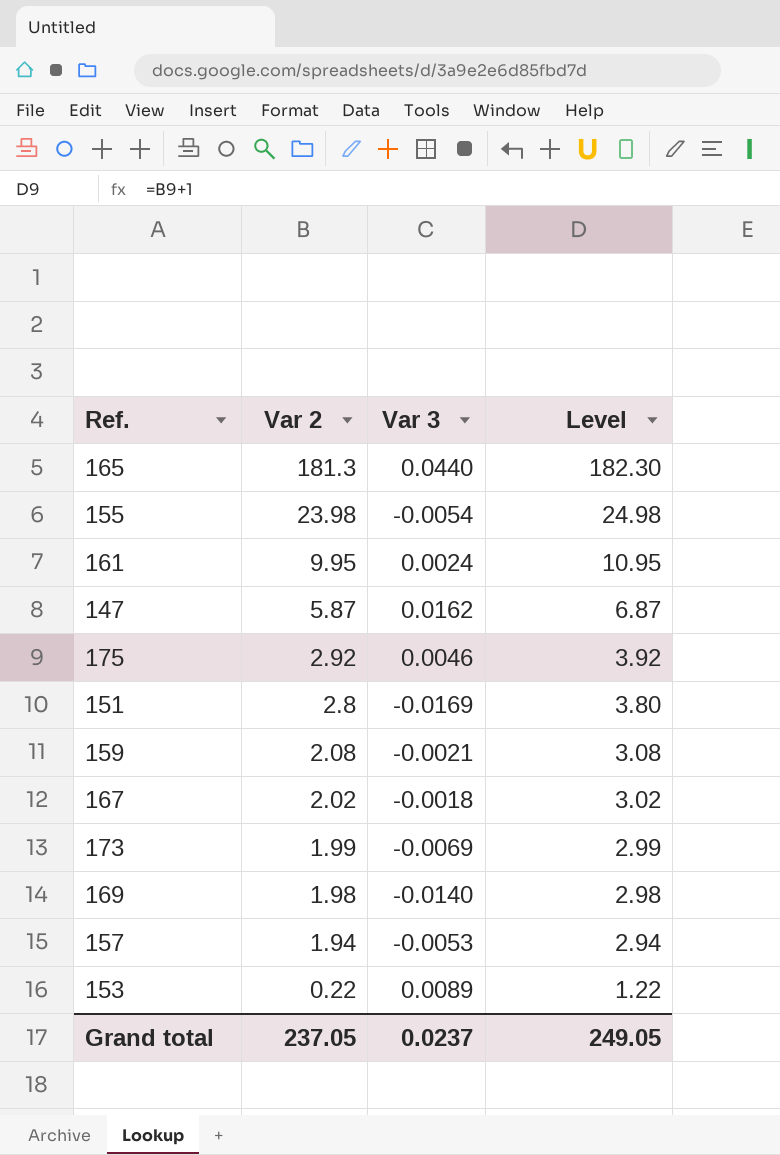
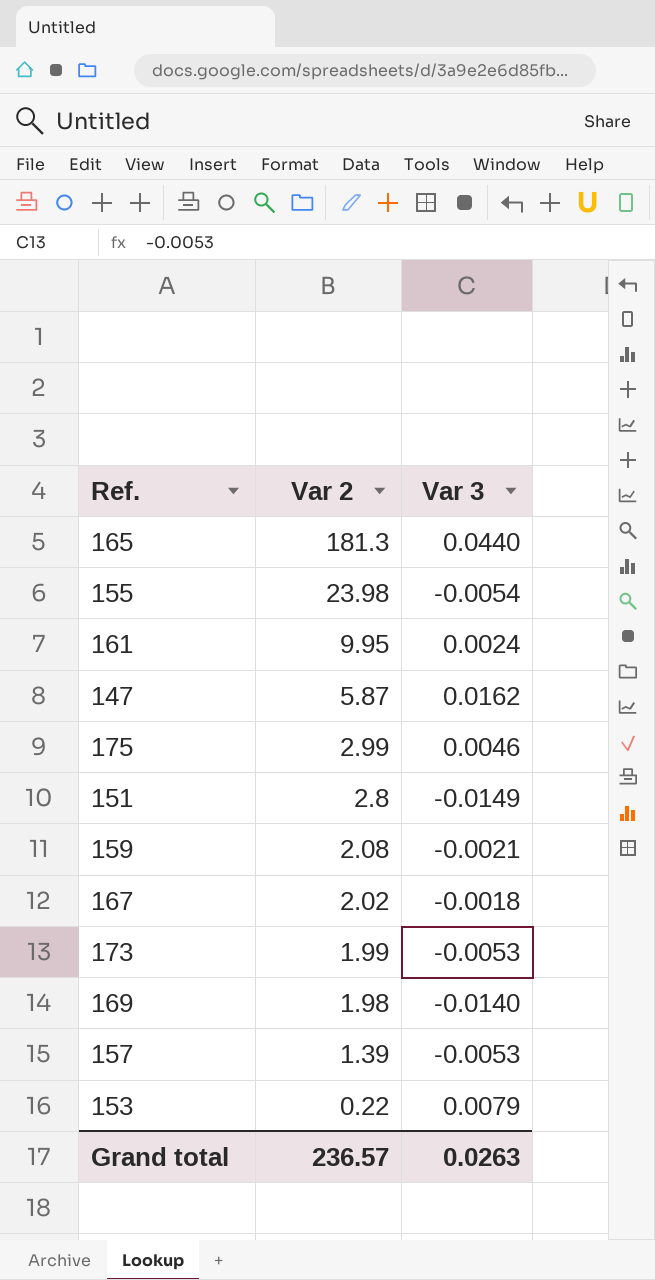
column Level | formula: [Var 2] + 1 -> none
175 | Var 2: 2.92 -> 2.99
151 | Var 3: -0.0169 -> -0.0149
173 | Var 3: -0.0069 -> -0.0053
157 | Var 2: 1.94 -> 1.39
153 | Var 3: 0.0089 -> 0.0079
Grand total | Var 2: 237.05 -> 236.57
Grand total | Var 3: 0.0237 -> 0.0263

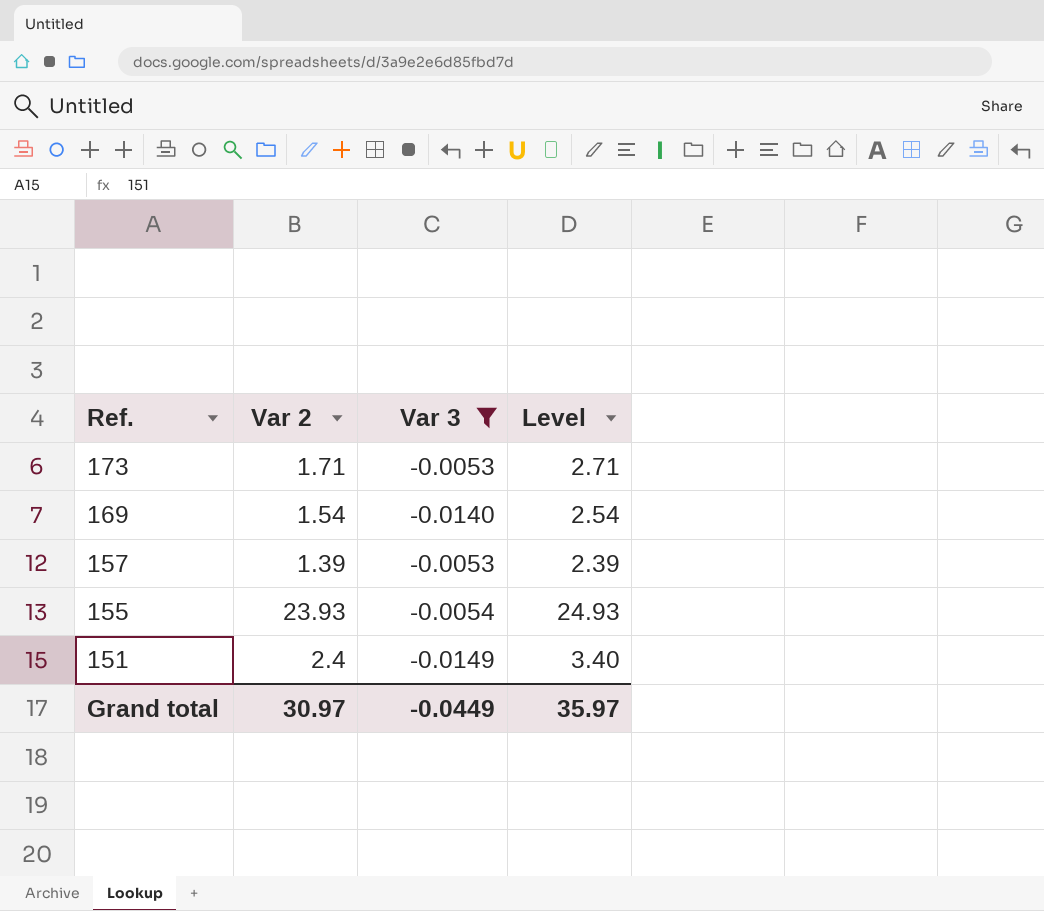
filter: none -> Var 3 <= -0.0053
row order: Var 2 descending -> Ref. descending
column Level | formula: none -> [Var 2] + 1
173 | Var 2: 1.99 -> 1.71
169 | Var 2: 1.98 -> 1.54
155 | Var 2: 23.98 -> 23.93
151 | Var 2: 2.8 -> 2.4
Grand total | Var 2: 236.57 -> 30.97
Grand total | Var 3: 0.0263 -> -0.0449

